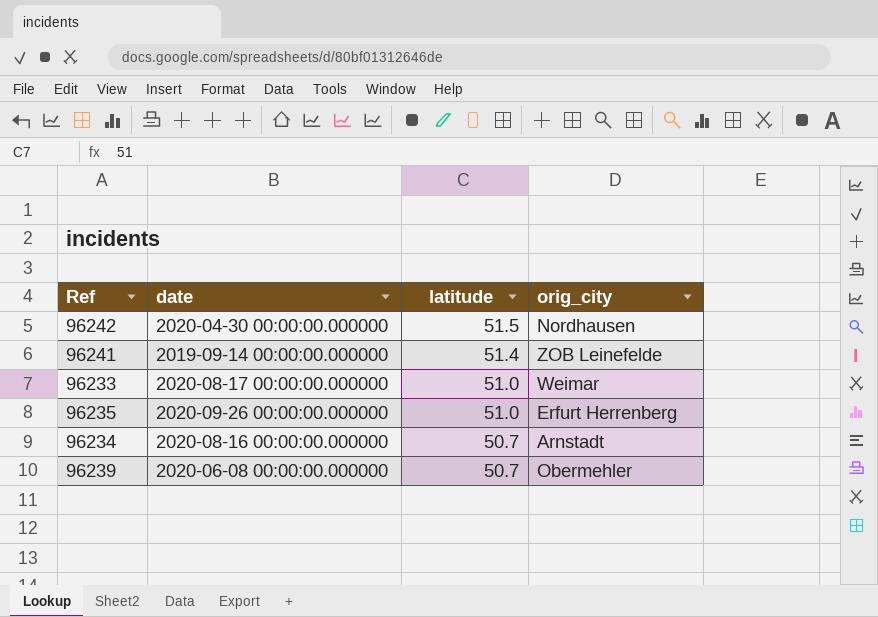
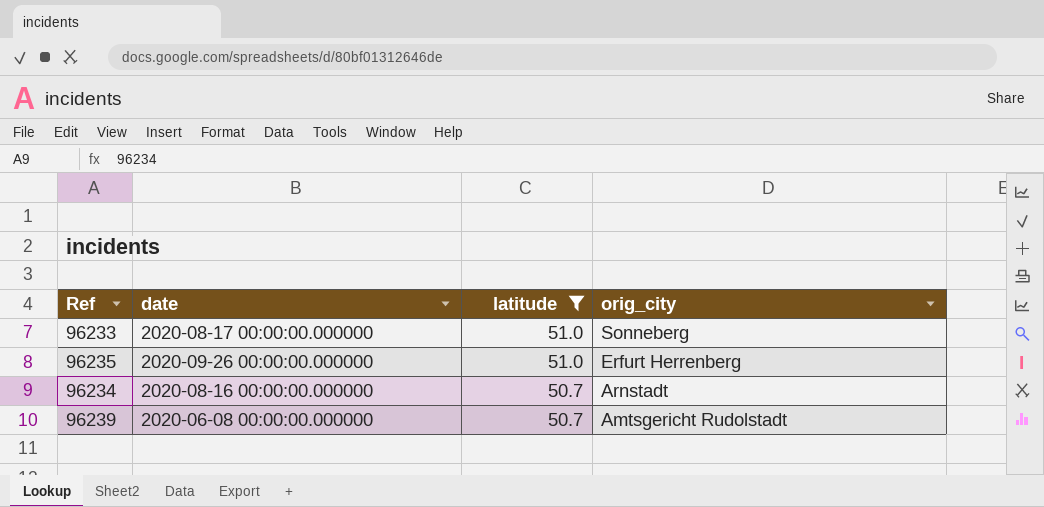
filter: none -> latitude <= 51.0
96233 | orig_city: Weimar -> Sonneberg
96239 | orig_city: Obermehler -> Amtsgericht Rudolstadt

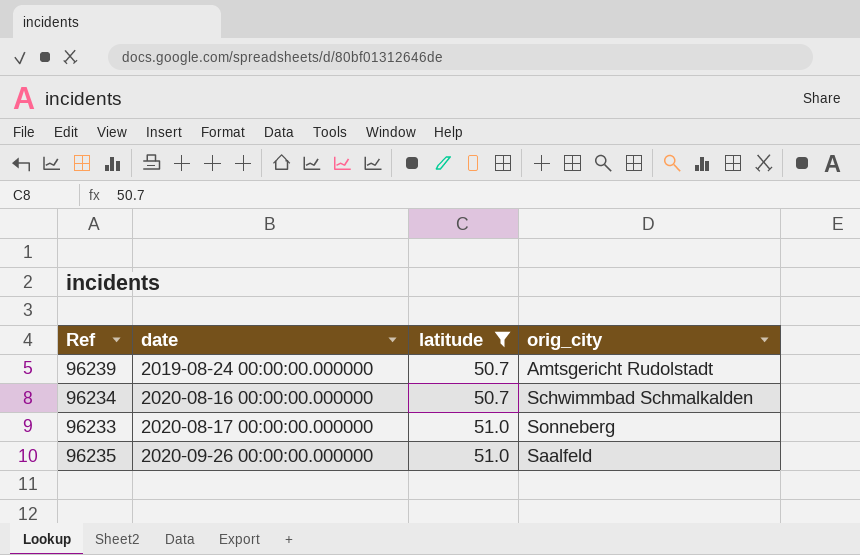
row order: latitude descending -> date ascending
96239 | date: 2020-06-08 00:00:00.000000 -> 2019-08-24 00:00:00.000000
96234 | orig_city: Arnstadt -> Schwimmbad Schmalkalden
96235 | orig_city: Erfurt Herrenberg -> Saalfeld

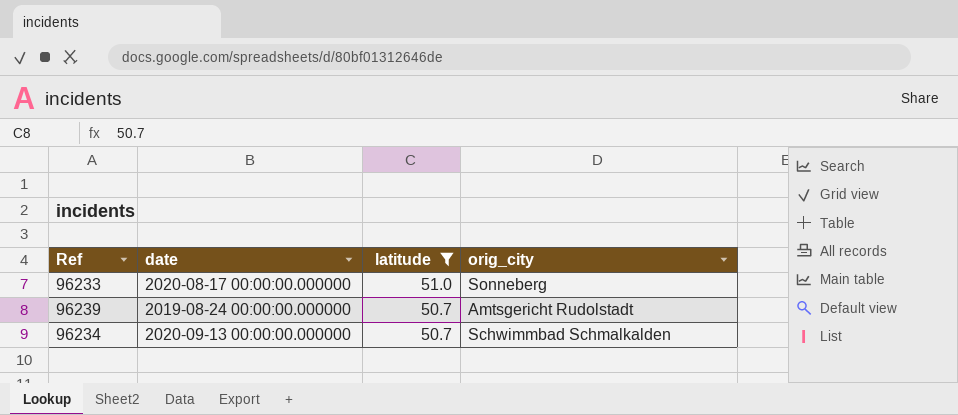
row order: date ascending -> latitude descending
row 96235: 2020-09-26 00:00:00.000000 | 51.0 | Saalfeld -> none
96234 | date: 2020-08-16 00:00:00.000000 -> 2020-09-13 00:00:00.000000

